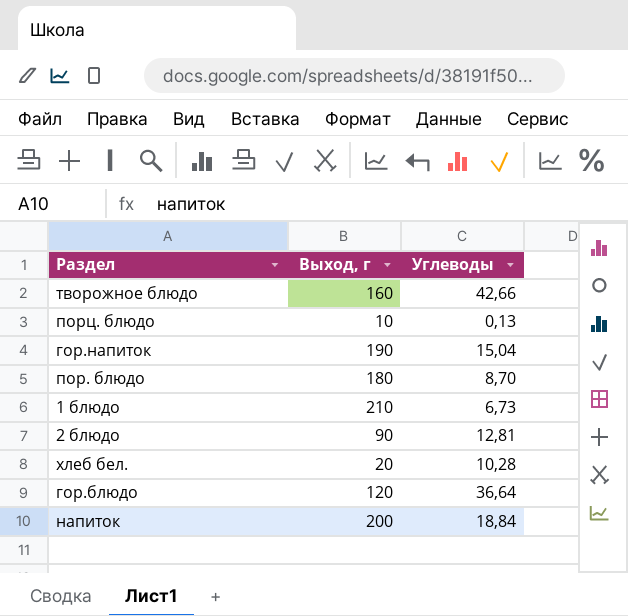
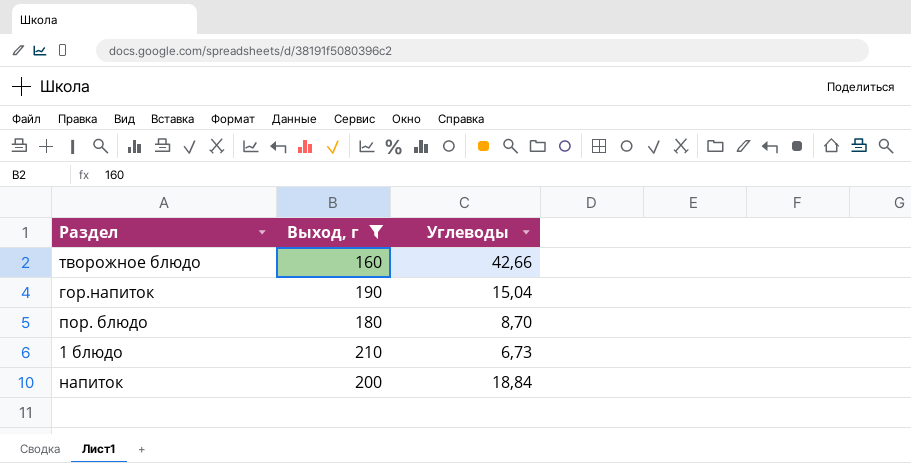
filter: none -> Выход, г >= 160

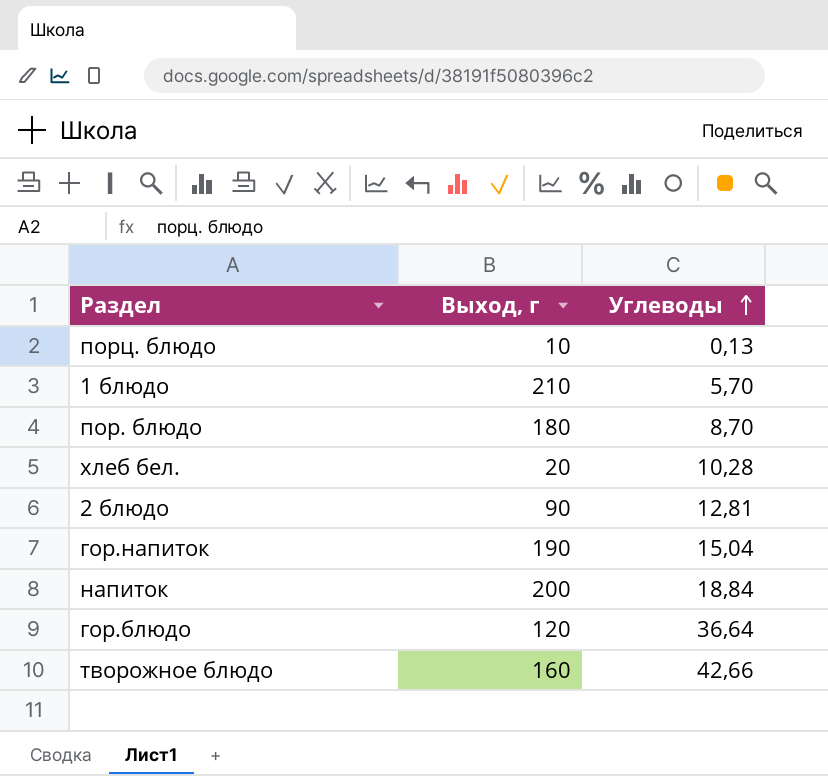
filter: Выход, г >= 160 -> none
row order: none -> Углеводы ascending
1 блюдо | Углеводы: 6,73 -> 5,70

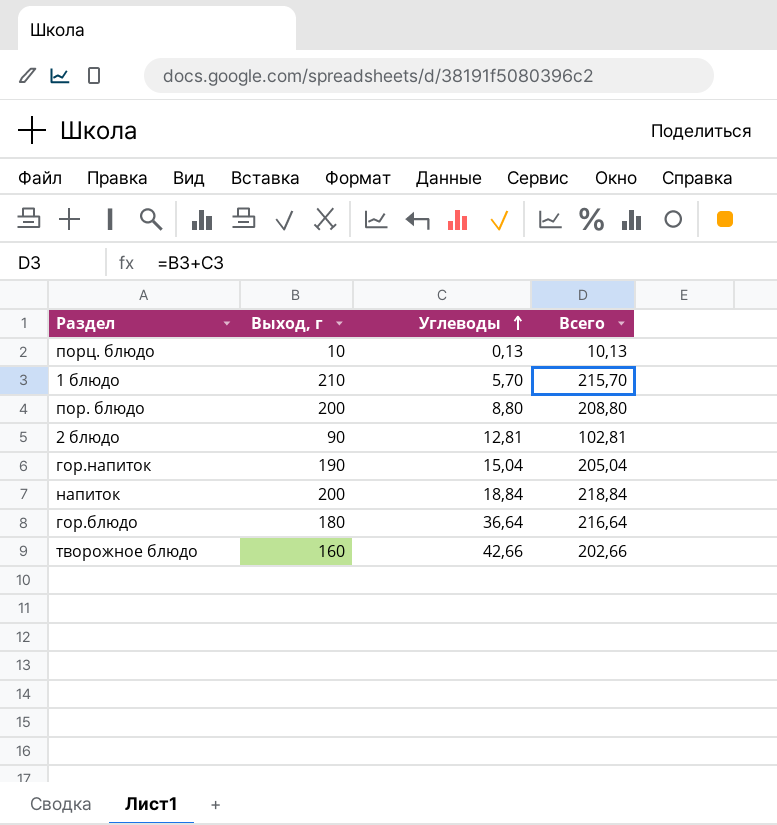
column Всего | formula: none -> [Выход, г] + [Углеводы]
row хлеб бел.: 20 | 10,28 -> none
пор. блюдо | Выход, г: 180 -> 200
пор. блюдо | Углеводы: 8,70 -> 8,80
гор.блюдо | Выход, г: 120 -> 180

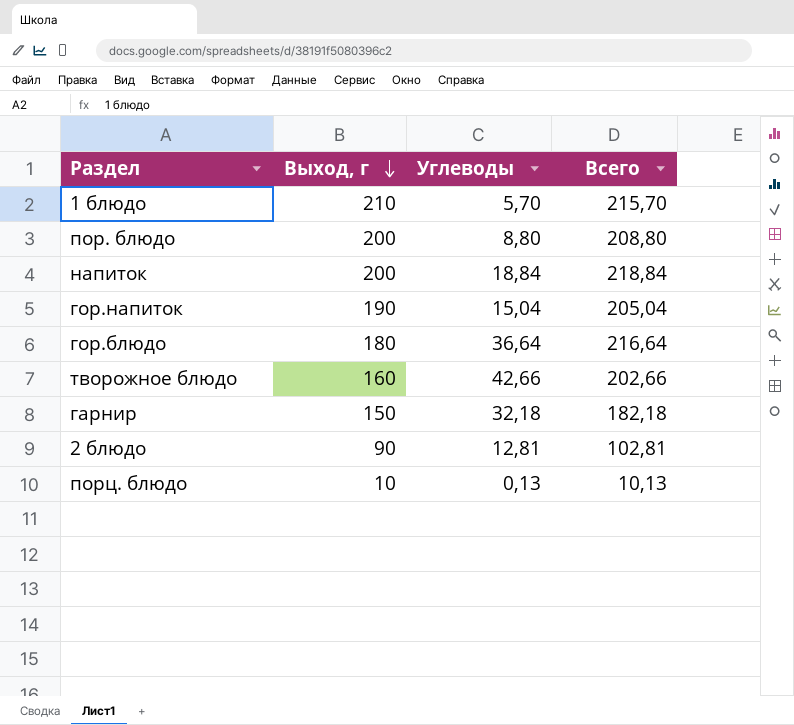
row order: Углеводы ascending -> Выход, г descending
row гарнир: none -> 150 | 32,18 | 182,18

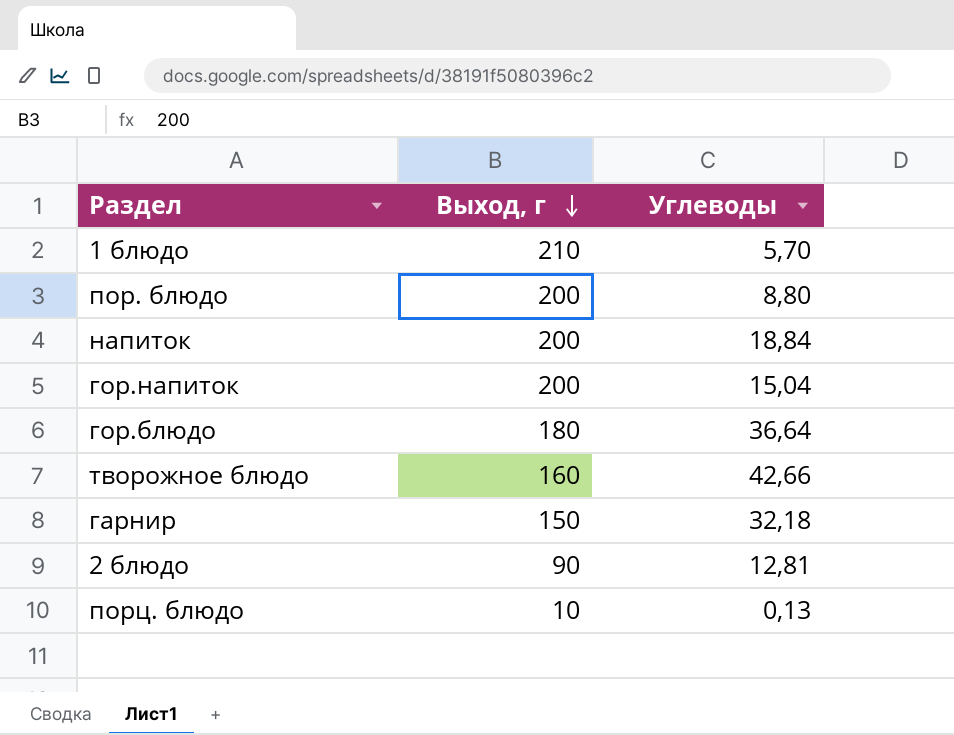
column Всего | formula: [Выход, г] + [Углеводы] -> none
гор.напиток | Выход, г: 190 -> 200

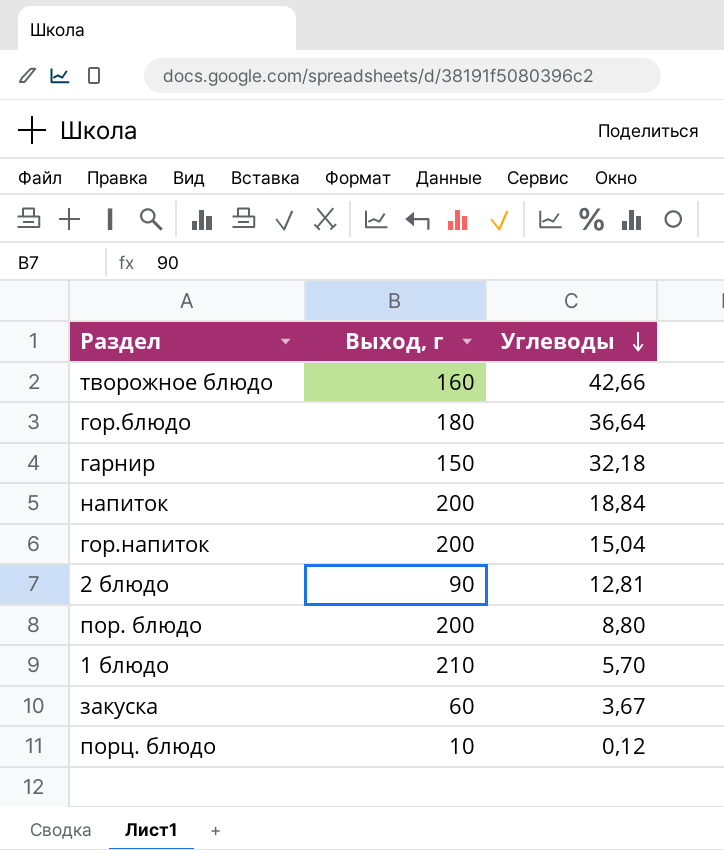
row order: Выход, г descending -> Углеводы descending
row закуска: none -> 60 | 3,67
порц. блюдо | Углеводы: 0,13 -> 0,12

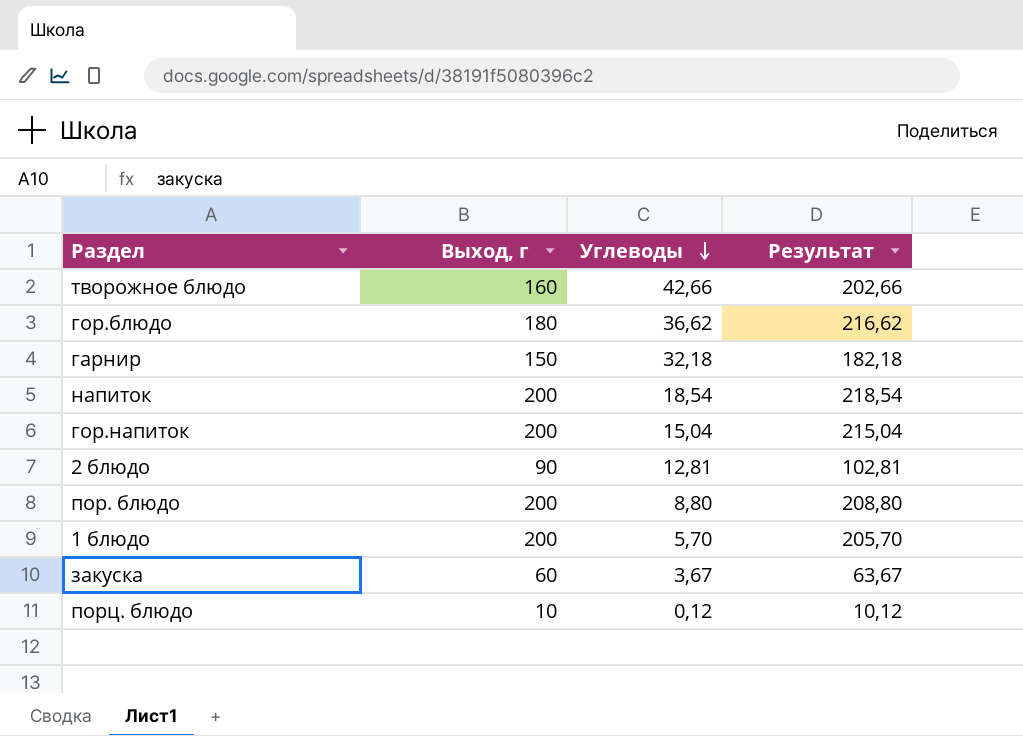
column Результат | formula: none -> [Выход, г] + [Углеводы]
гор.блюдо | Углеводы: 36,64 -> 36,62
напиток | Углеводы: 18,84 -> 18,54
1 блюдо | Выход, г: 210 -> 200

